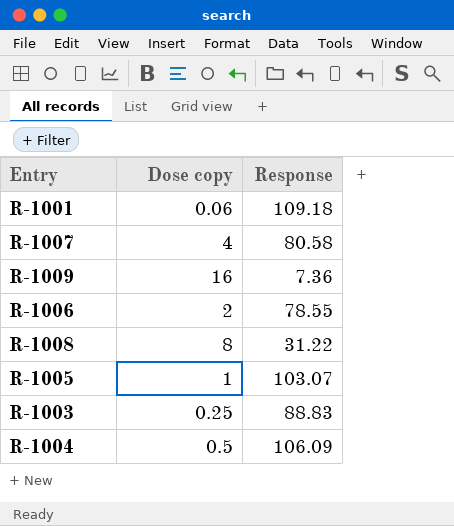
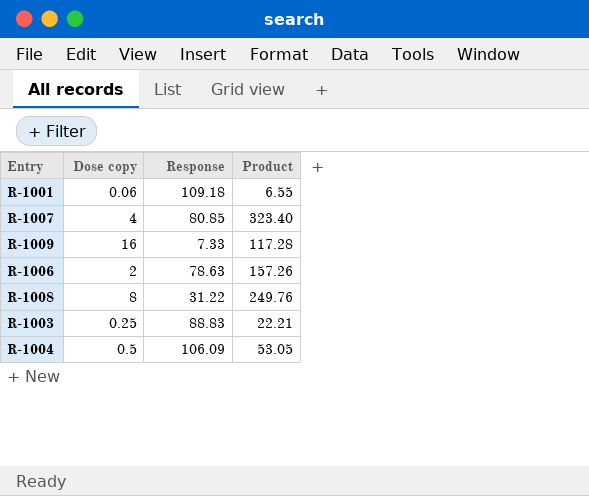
column Product | formula: none -> [Dose copy] * [Response]
row R-1005: 1 | 103.07 -> none
R-1007 | Response: 80.58 -> 80.85
R-1009 | Response: 7.36 -> 7.33
R-1006 | Response: 78.55 -> 78.63

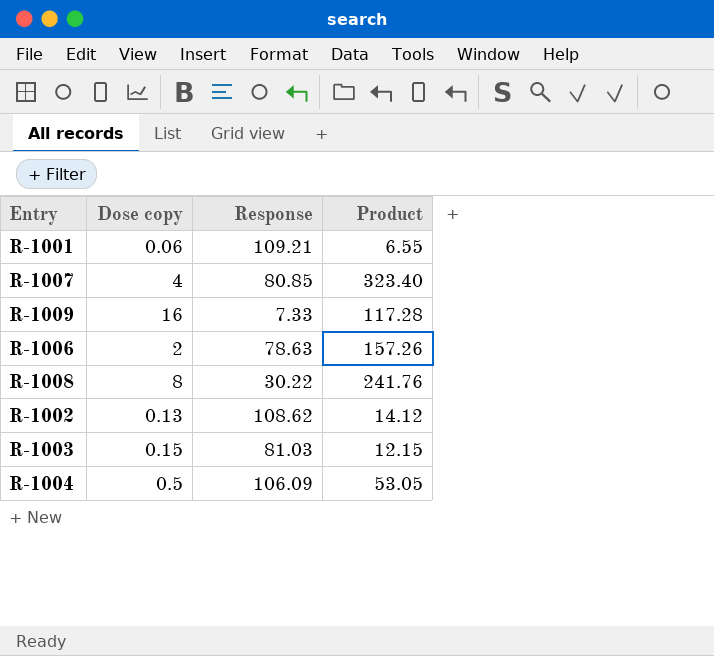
R-1001 | Response: 109.18 -> 109.21
R-1008 | Response: 31.22 -> 30.22
R-1008 | Product: 249.76 -> 241.76
row R-1002: none -> 0.13 | 108.62 | 14.12
R-1003 | Dose copy: 0.25 -> 0.15
R-1003 | Response: 88.83 -> 81.03
R-1003 | Product: 22.21 -> 12.15

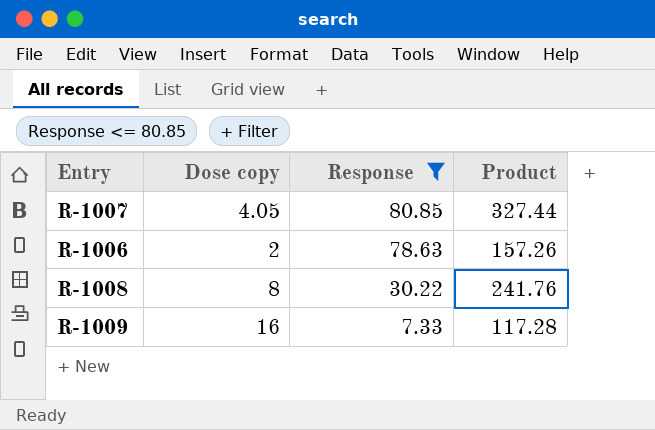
filter: none -> Response <= 80.85
row order: none -> Response descending
R-1007 | Dose copy: 4 -> 4.05
R-1007 | Product: 323.40 -> 327.44

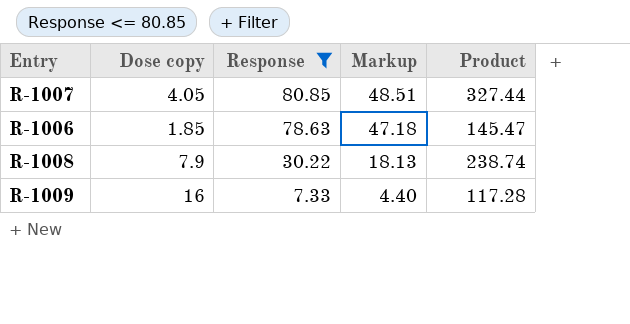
column Markup | formula: none -> [Response] * 0.6
R-1006 | Dose copy: 2 -> 1.85
R-1006 | Product: 157.26 -> 145.47
R-1008 | Dose copy: 8 -> 7.9
R-1008 | Product: 241.76 -> 238.74

